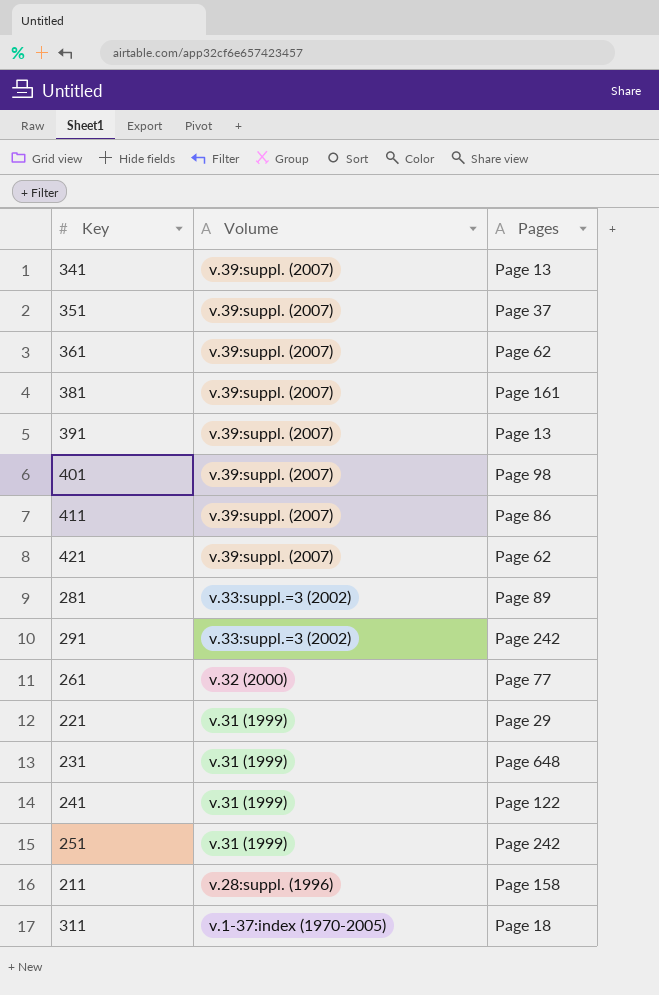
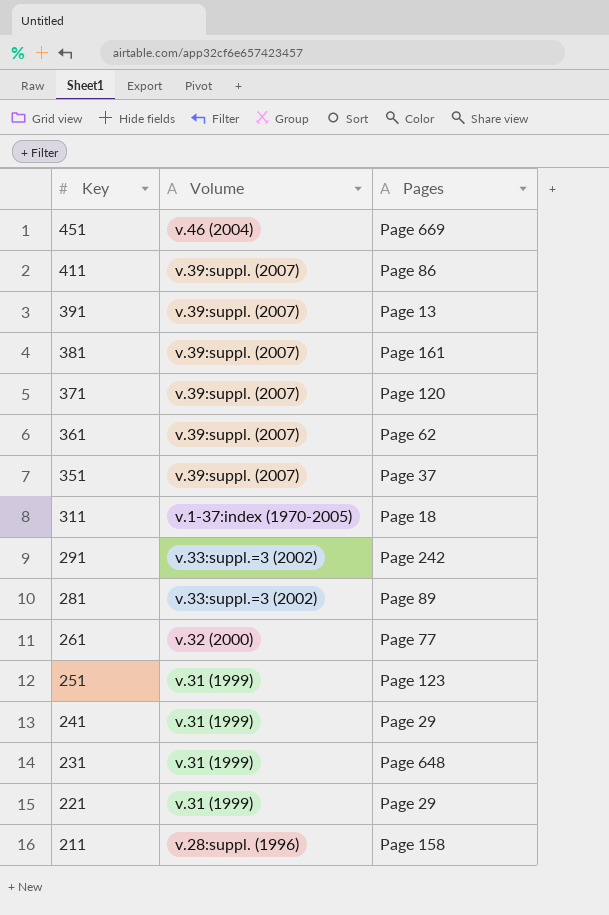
row order: Volume descending -> Key descending
row 341: v.39:suppl. (2007) | Page 13 -> none
row 401: v.39:suppl. (2007) | Page 98 -> none
row 421: v.39:suppl. (2007) | Page 62 -> none
row 451: none -> v.46 (2004) | Page 669
row 371: none -> v.39:suppl. (2007) | Page 120
251 | Pages: Page 242 -> Page 123
241 | Pages: Page 122 -> Page 29

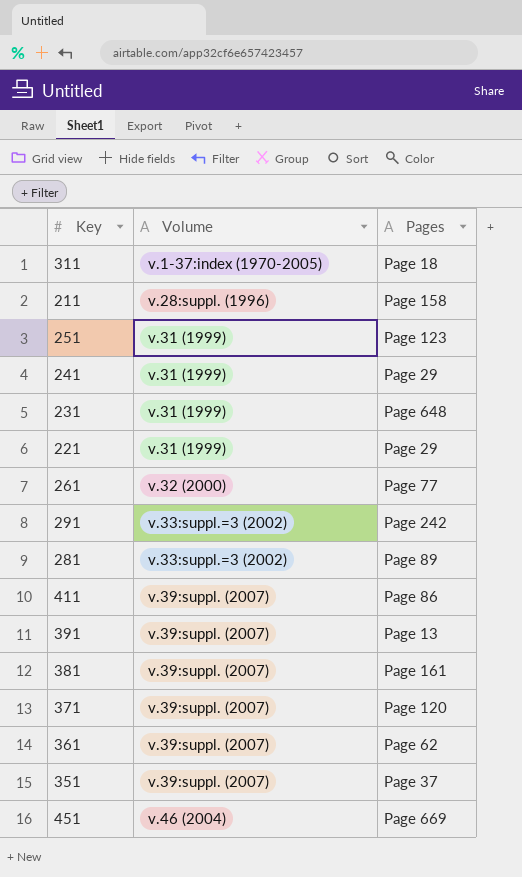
row order: Key descending -> Volume ascending

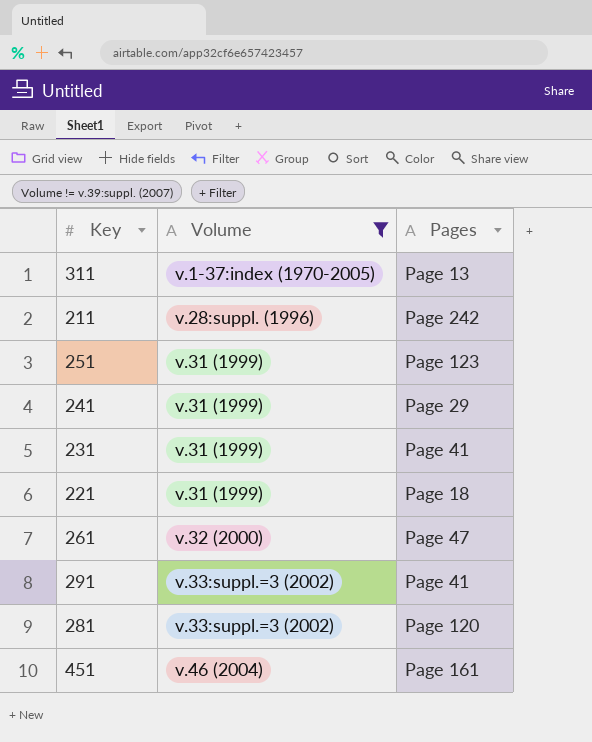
filter: none -> Volume != v.39:suppl. (2007)
311 | Pages: Page 18 -> Page 13
211 | Pages: Page 158 -> Page 242
231 | Pages: Page 648 -> Page 41
221 | Pages: Page 29 -> Page 18
261 | Pages: Page 77 -> Page 47
291 | Pages: Page 242 -> Page 41
281 | Pages: Page 89 -> Page 120
451 | Pages: Page 669 -> Page 161

